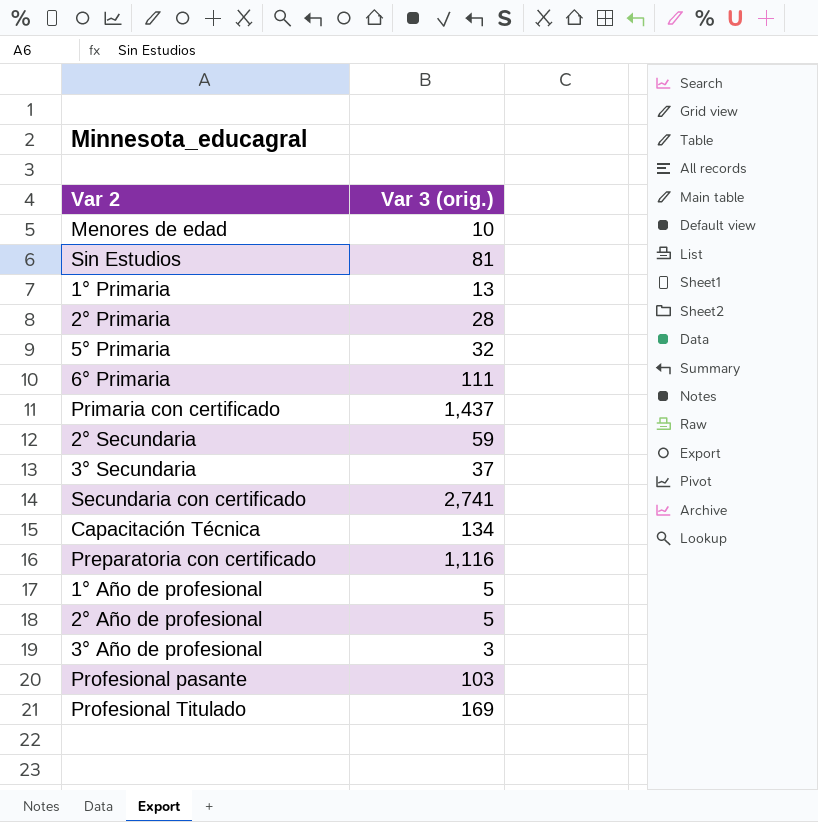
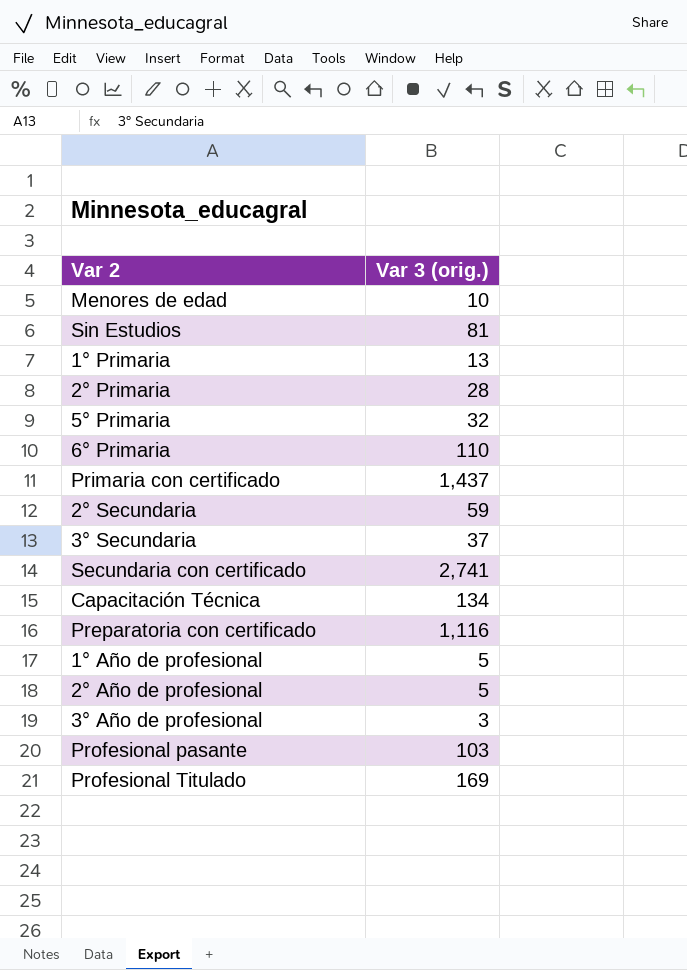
6° Primaria | Var 3 (orig.): 111 -> 110

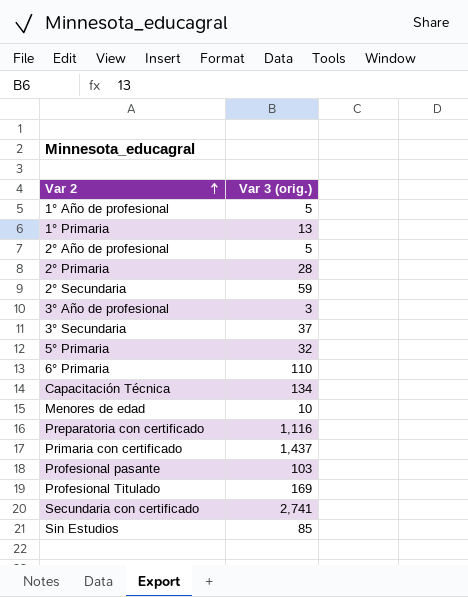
row order: none -> Var 2 ascending
Sin Estudios | Var 3 (orig.): 81 -> 85

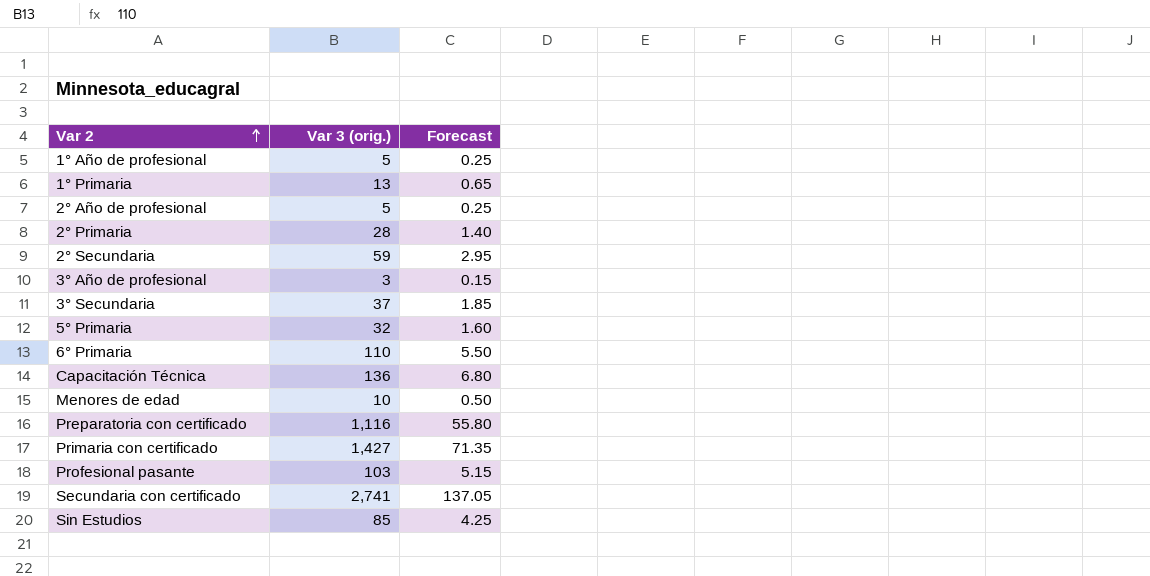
column Forecast | formula: none -> [Var 3 (orig.)] * 0.05
row Profesional Titulado: 169 -> none
Capacitación Técnica | Var 3 (orig.): 134 -> 136
Primaria con certificado | Var 3 (orig.): 1,437 -> 1,427

